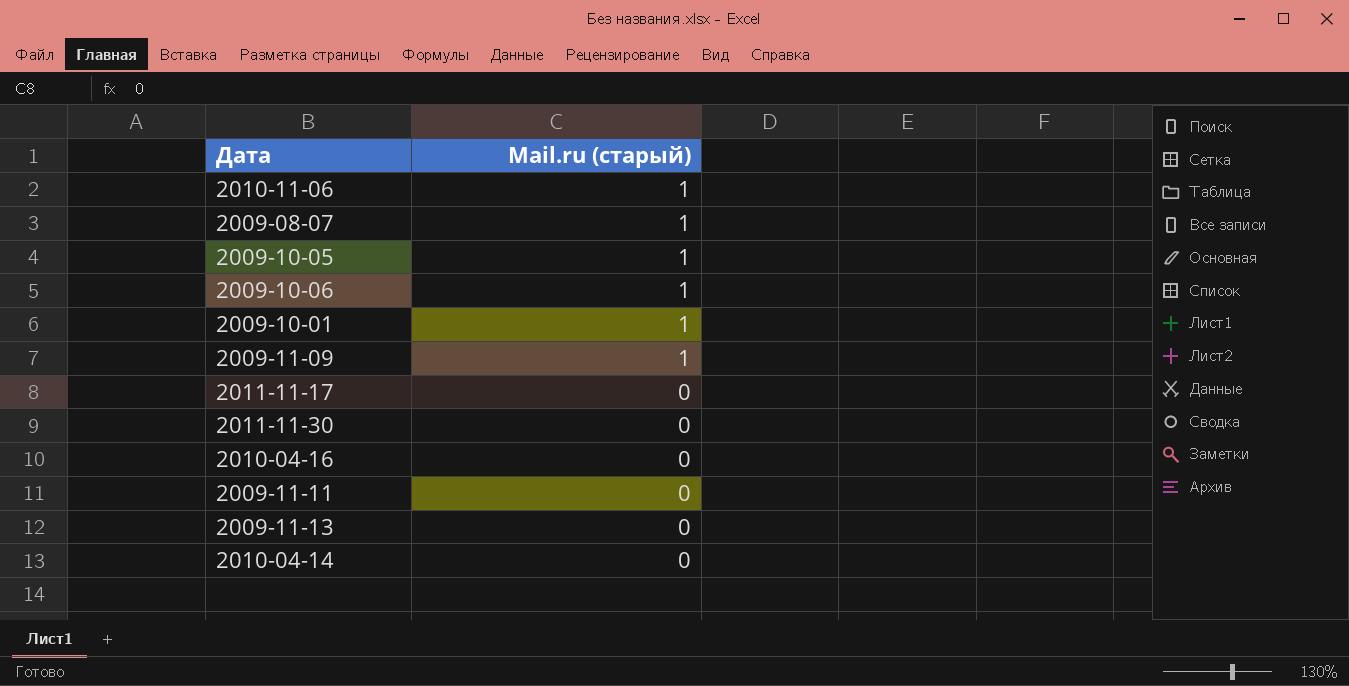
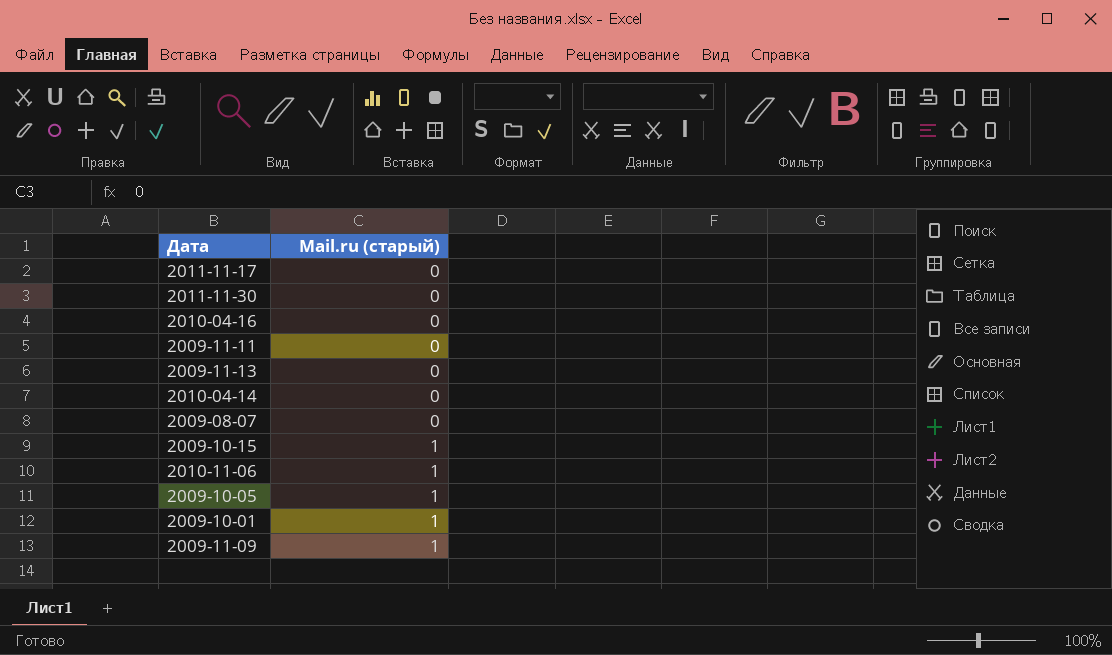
row order: Mail.ru (старый) descending -> Mail.ru (старый) ascending
row 2009-10-06: 1 -> none
2009-08-07 | Mail.ru (старый): 1 -> 0
row 2009-10-15: none -> 1

